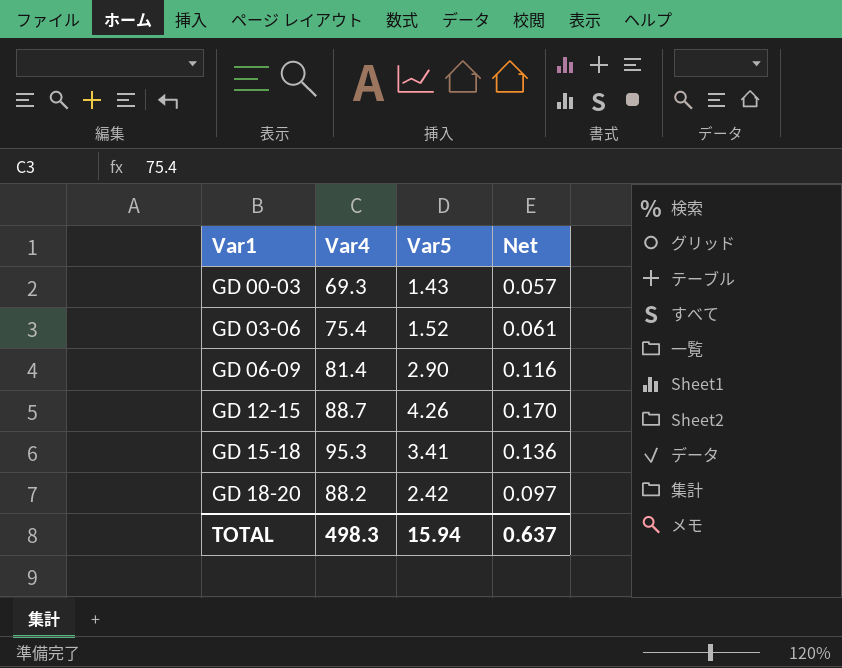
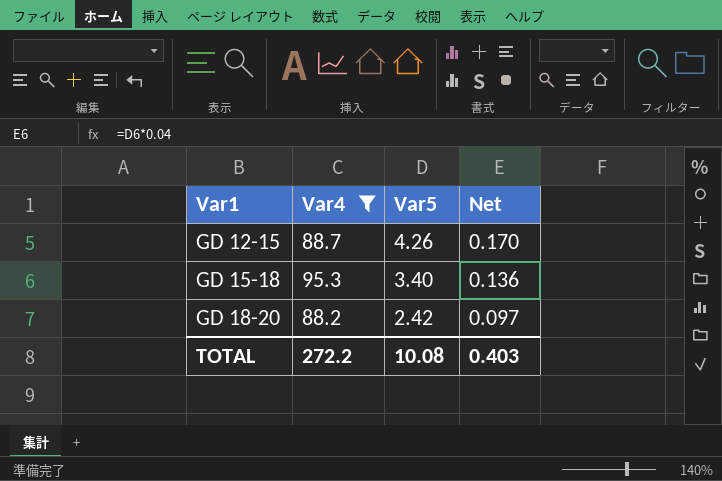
filter: none -> Var4 >= 88.2
GD 15-18 | Var5: 3.41 -> 3.40
TOTAL | Var4: 498.3 -> 272.2
TOTAL | Var5: 15.94 -> 10.08
TOTAL | Net: 0.637 -> 0.403

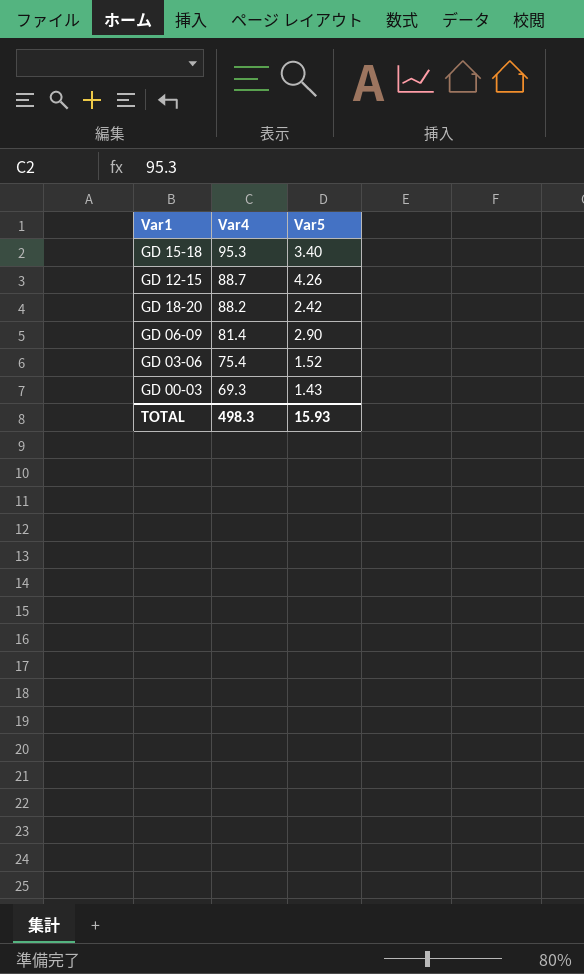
filter: Var4 >= 88.2 -> none
row order: Var1 ascending -> Var4 descending
column Net | formula: [Var5] * 0.04 -> none
TOTAL | Var4: 272.2 -> 498.3
TOTAL | Var5: 10.08 -> 15.93

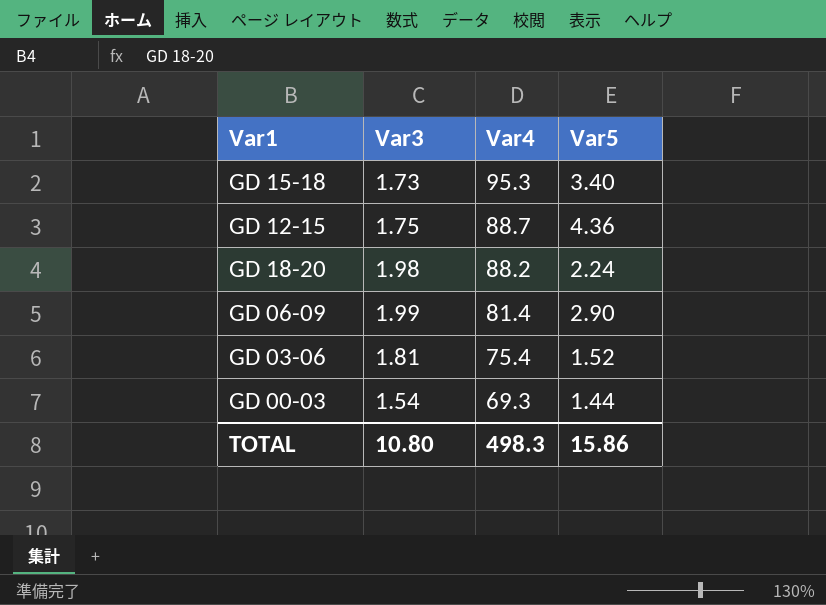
column Var3 | position: none -> 2
GD 12-15 | Var5: 4.26 -> 4.36
GD 18-20 | Var5: 2.42 -> 2.24
GD 00-03 | Var5: 1.43 -> 1.44
TOTAL | Var5: 15.93 -> 15.86

